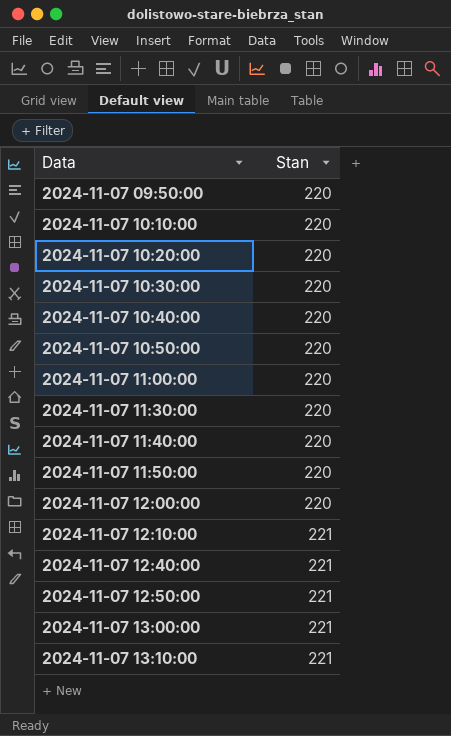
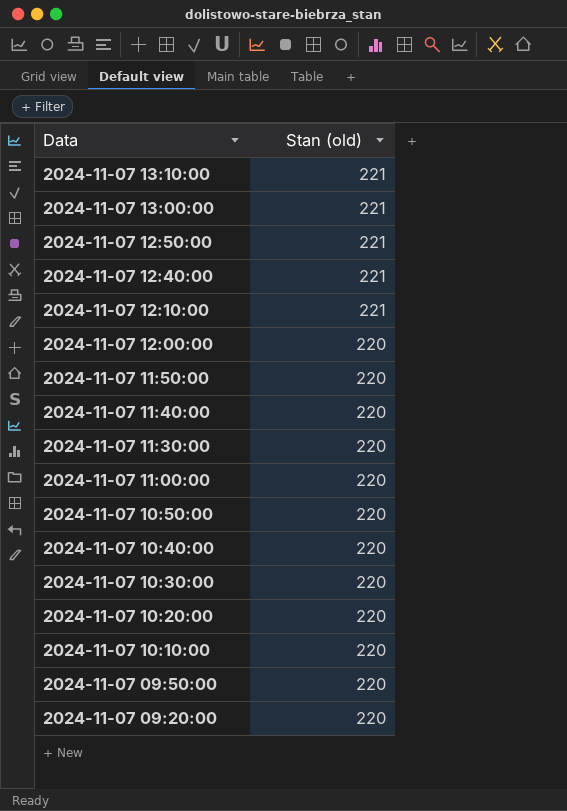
row order: Data ascending -> Data descending
column name: Stan -> Stan (old)
row 2024-11-07 09:20:00: none -> 220

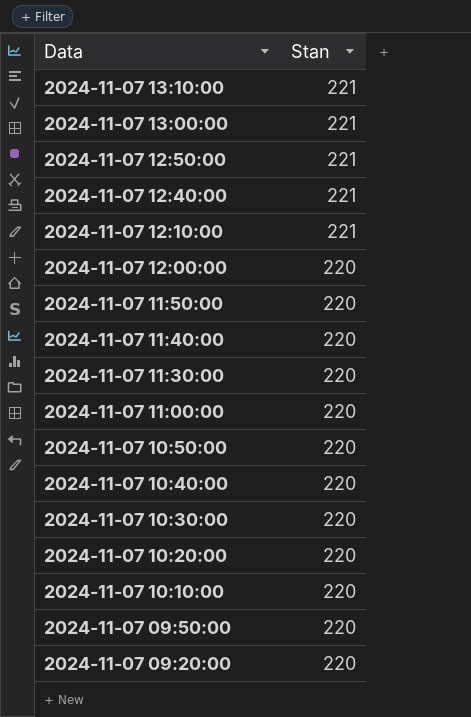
column name: Stan (old) -> Stan

